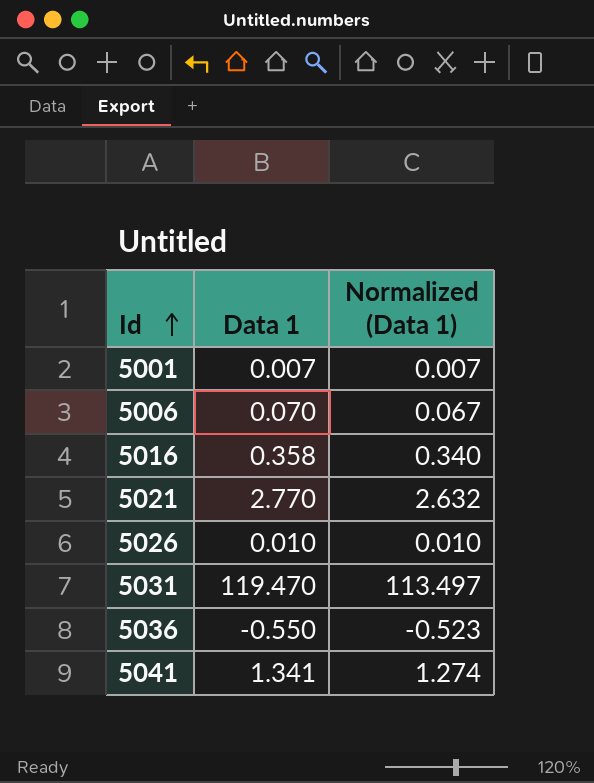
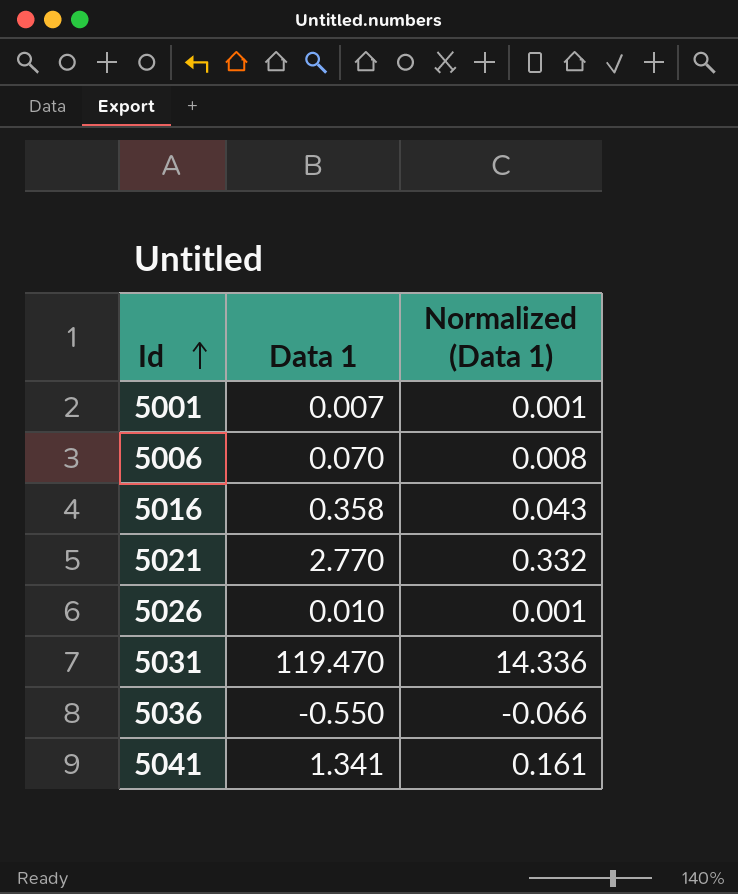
column Normalized (Data 1) | formula: [Data 1] * 0.95 -> [Data 1] * 0.12

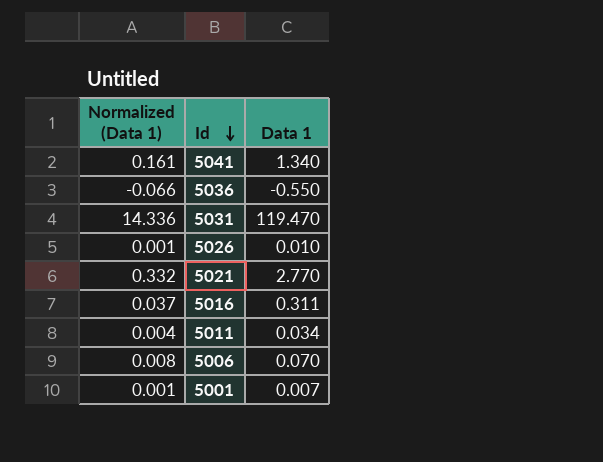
row order: Id ascending -> Id descending
column Normalized (Data 1) | position: 3 -> 1
5041 | Data 1: 1.341 -> 1.340
5016 | Normalized (Data 1): 0.043 -> 0.037
5016 | Data 1: 0.358 -> 0.311
row 5011: none -> 0.004 | 0.034

